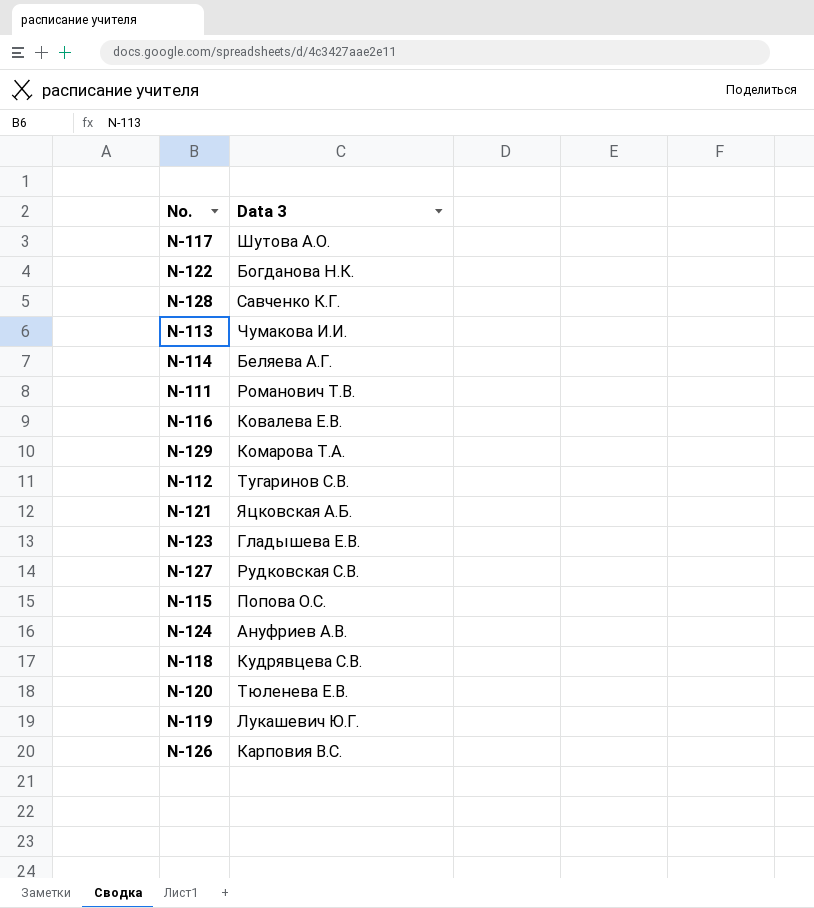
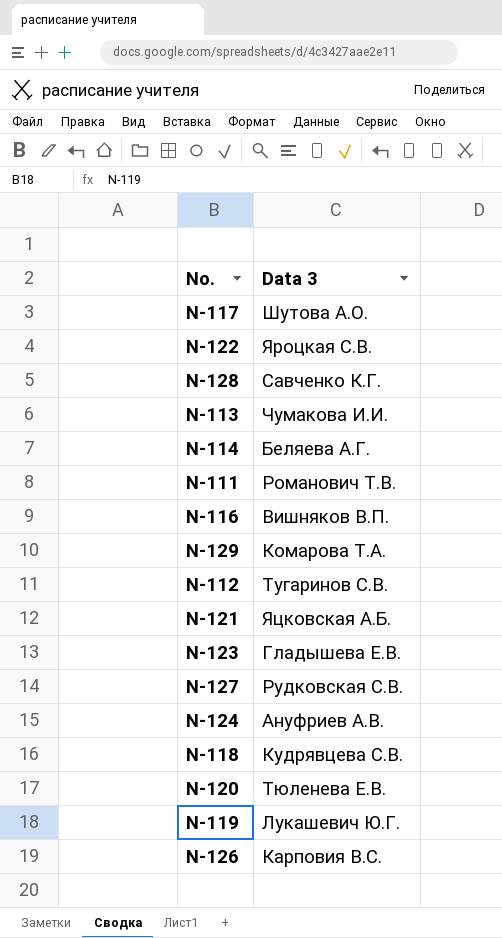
row N-115: Попова О.С. -> none
N-122 | Data 3: Богданова Н.К. -> Яроцкая С.В.
N-116 | Data 3: Ковалева Е.В. -> Вишняков В.П.

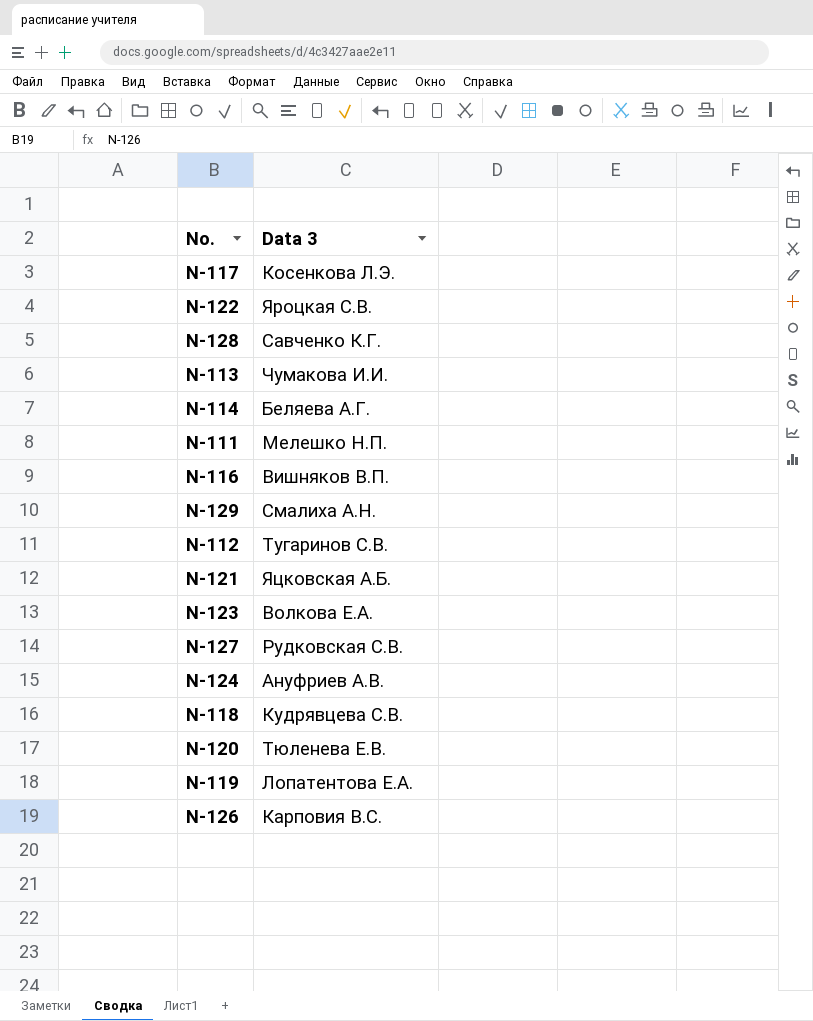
N-117 | Data 3: Шутова А.О. -> Косенкова Л.Э.
N-111 | Data 3: Романович Т.В. -> Мелешко Н.П.
N-129 | Data 3: Комарова Т.А. -> Смалиха А.Н.
N-123 | Data 3: Гладышева Е.В. -> Волкова Е.А.
N-119 | Data 3: Лукашевич Ю.Г. -> Лопатентова Е.А.

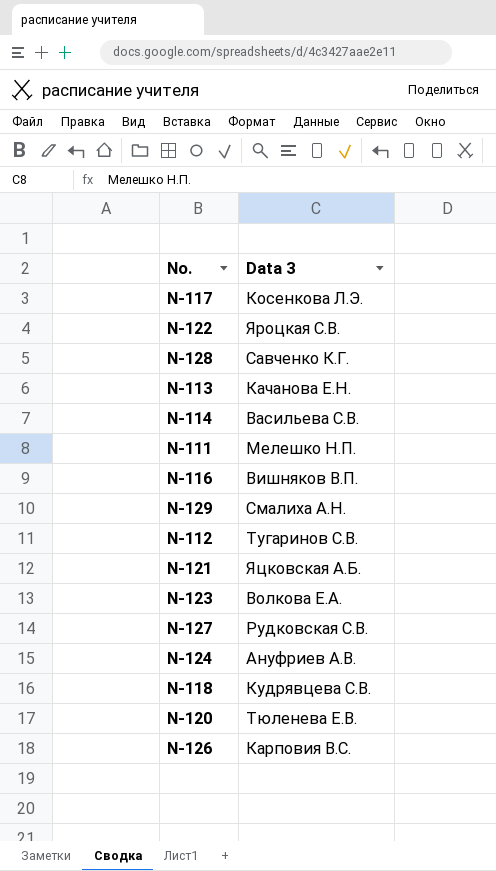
row N-119: Лопатентова Е.А. -> none
N-113 | Data 3: Чумакова И.И. -> Качанова Е.Н.
N-114 | Data 3: Беляева А.Г. -> Васильева С.В.

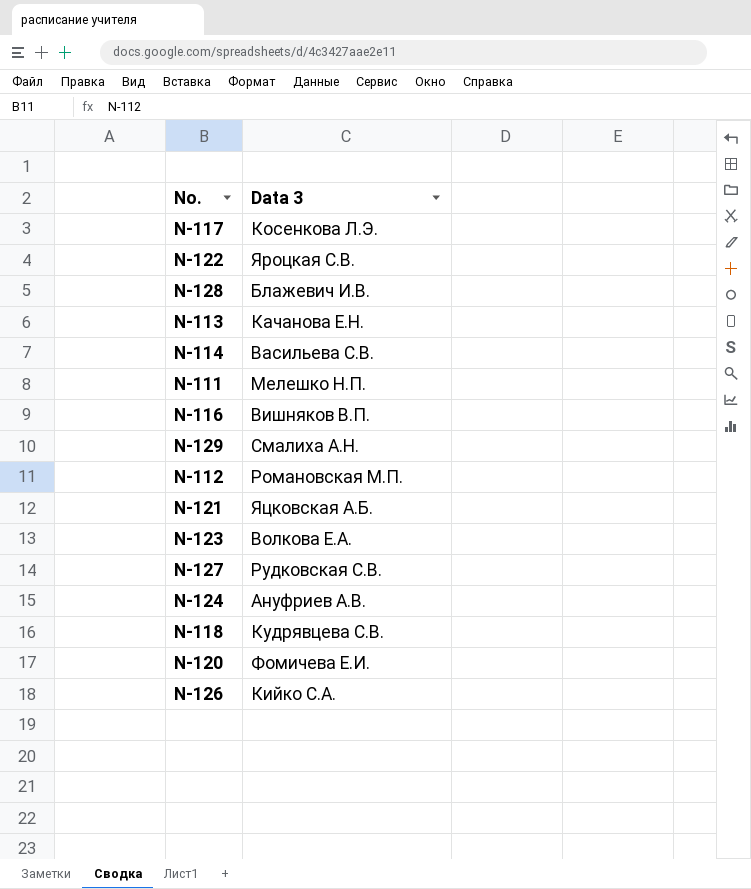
N-128 | Data 3: Савченко К.Г. -> Блажевич И.В.
N-112 | Data 3: Тугаринов С.В. -> Романовская М.П.
N-120 | Data 3: Тюленева Е.В. -> Фомичева Е.И.
N-126 | Data 3: Карповия В.С. -> Кийко С.А.

